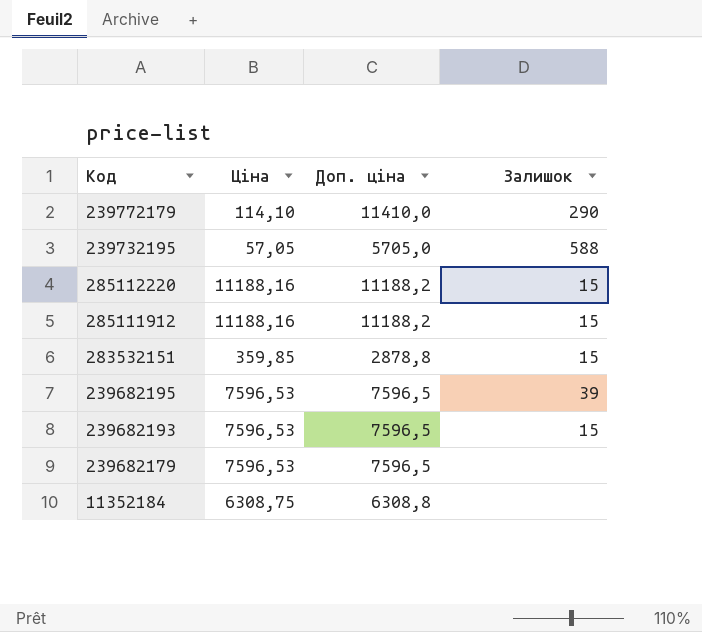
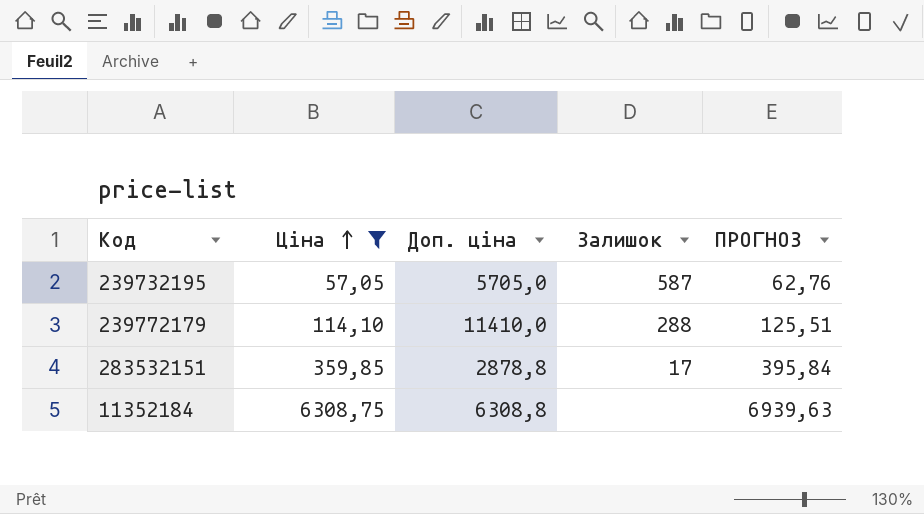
filter: none -> Ціна <= 6308,75
row order: none -> Ціна ascending
column ПРОГНОЗ | formula: none -> [Ціна] * 1,1
239732195 | Залишок: 588 -> 587
239772179 | Залишок: 290 -> 288
283532151 | Залишок: 15 -> 17

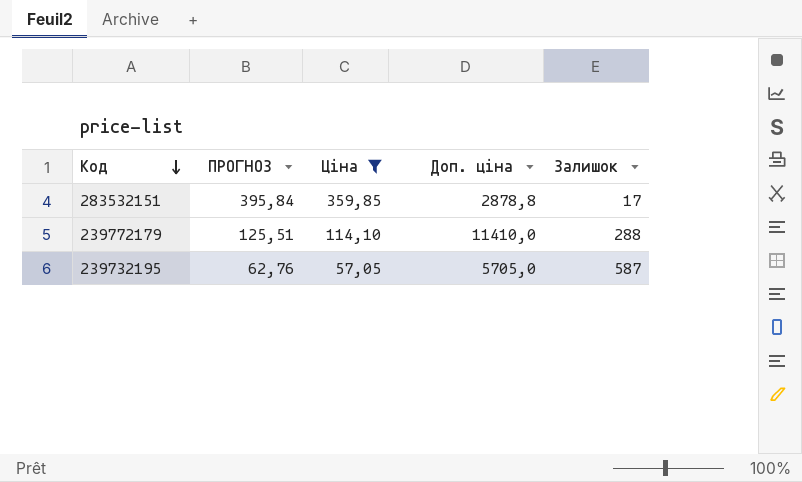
row order: Ціна ascending -> Код descending
column ПРОГНОЗ | position: 5 -> 2
row 11352184: 6308,75 | 6308,8 | none | 6939,63 -> none

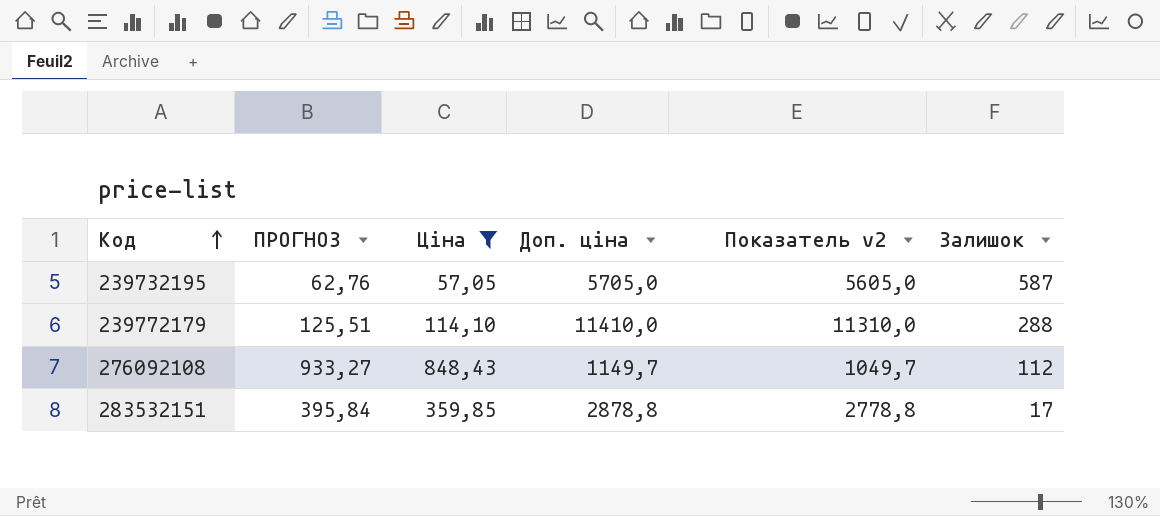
row order: Код descending -> Код ascending
column Показатель v2 | formula: none -> [Доп. ціна] - 100
row 276092108: none -> 933,27 | 848,43 | 1149,7 | 1049,7 | 112

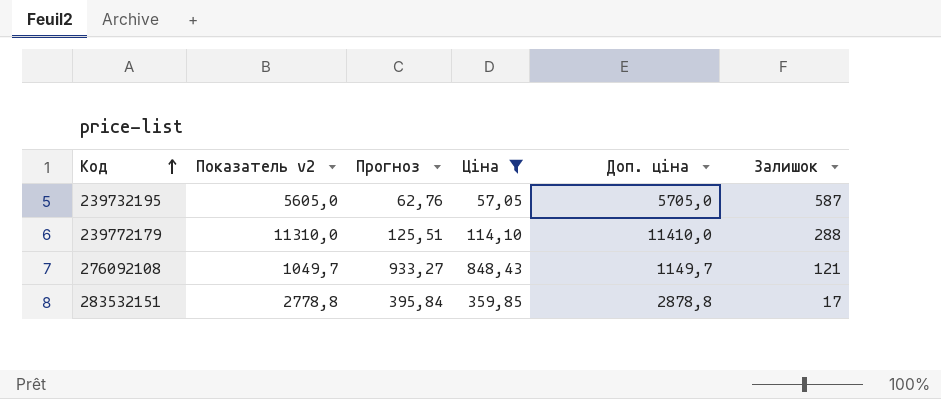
column Показатель v2 | position: 5 -> 2
column name: ПРОГНОЗ -> Прогноз
276092108 | Залишок: 112 -> 121

